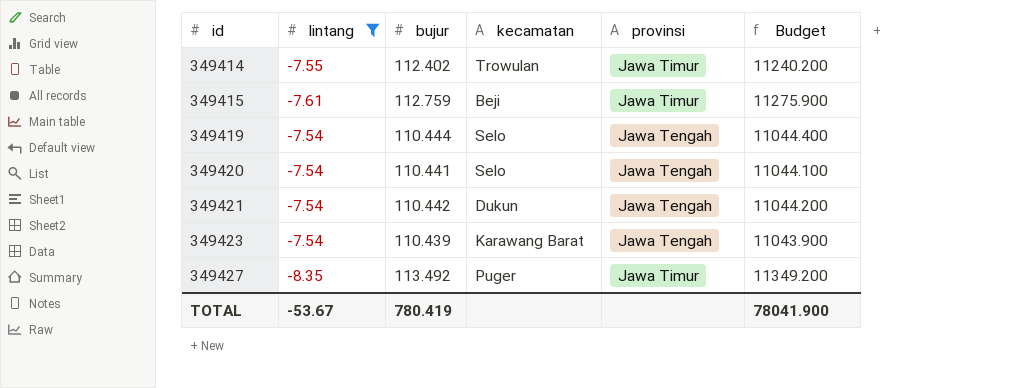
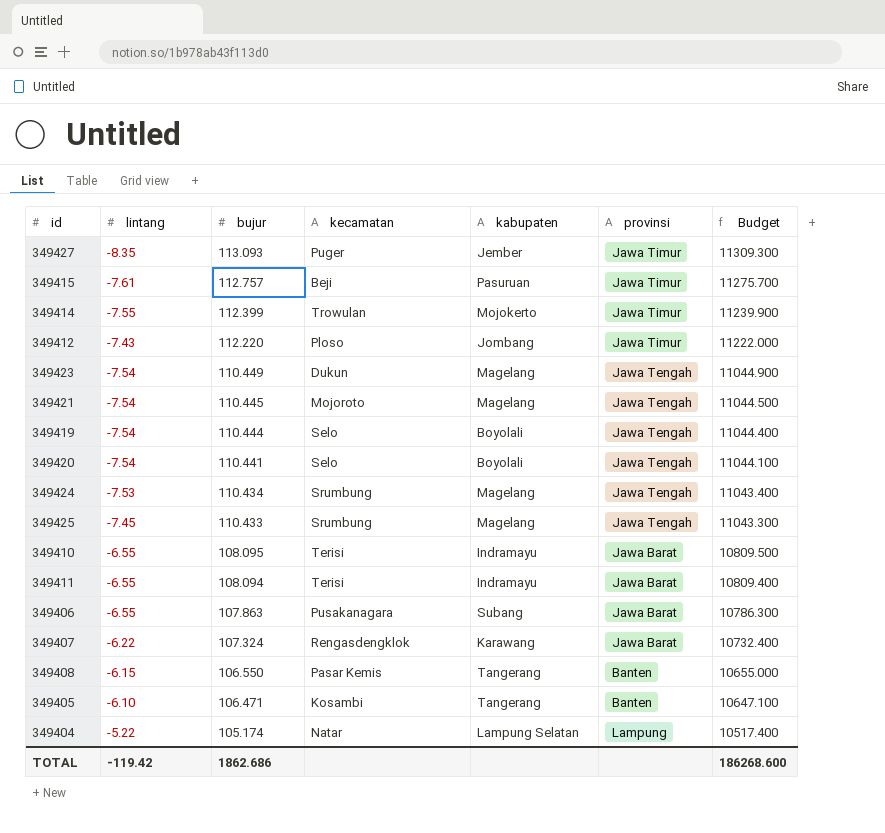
filter: lintang <= -7.54 -> none
row order: id ascending -> bujur descending
column kabupaten | position: none -> 5
349427 | bujur: 113.492 -> 113.093
349427 | Budget: 11349.200 -> 11309.300
349415 | bujur: 112.759 -> 112.757
349415 | Budget: 11275.900 -> 11275.700
349414 | bujur: 112.402 -> 112.399
349414 | Budget: 11240.200 -> 11239.900
349423 | bujur: 110.439 -> 110.449
349423 | kecamatan: Karawang Barat -> Dukun
349423 | Budget: 11043.900 -> 11044.900
349421 | bujur: 110.442 -> 110.445
349421 | kecamatan: Dukun -> Mojoroto
349421 | Budget: 11044.200 -> 11044.500
TOTAL | lintang: -53.67 -> -119.42
TOTAL | bujur: 780.419 -> 1862.686
TOTAL | Budget: 78041.900 -> 186268.600

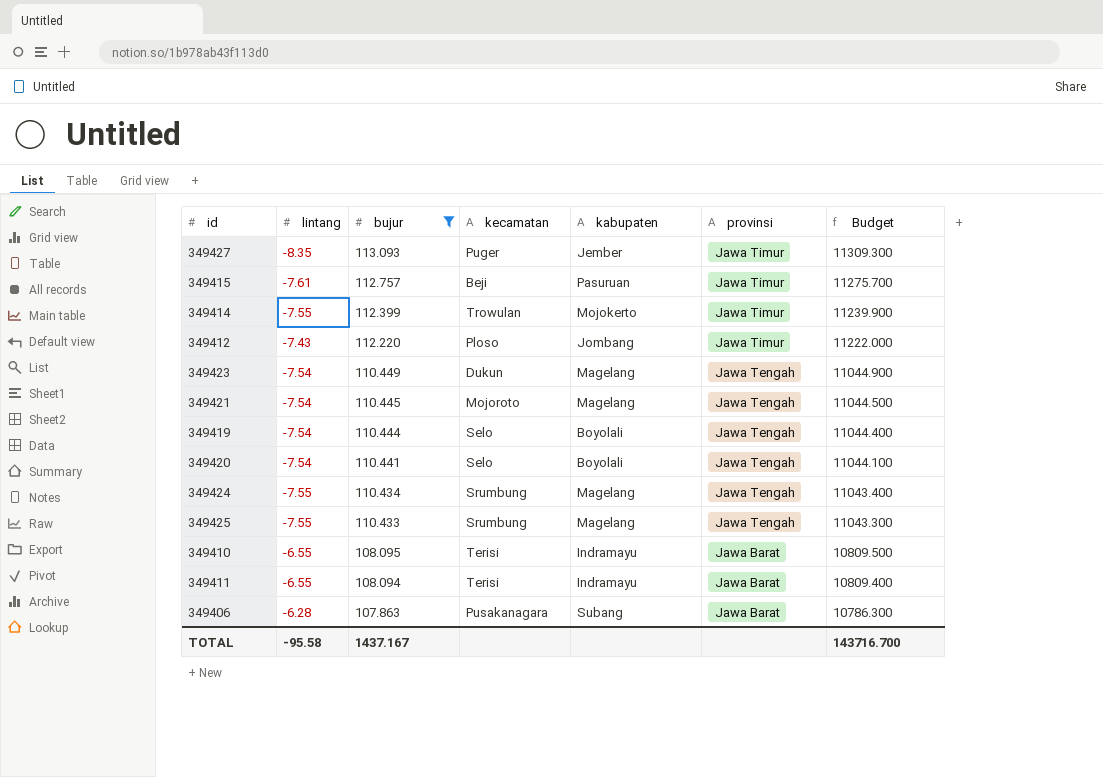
filter: none -> bujur >= 107.863
349424 | lintang: -7.53 -> -7.55
349425 | lintang: -7.45 -> -7.55
349406 | lintang: -6.55 -> -6.28
TOTAL | lintang: -119.42 -> -95.58
TOTAL | bujur: 1862.686 -> 1437.167
TOTAL | Budget: 186268.600 -> 143716.700

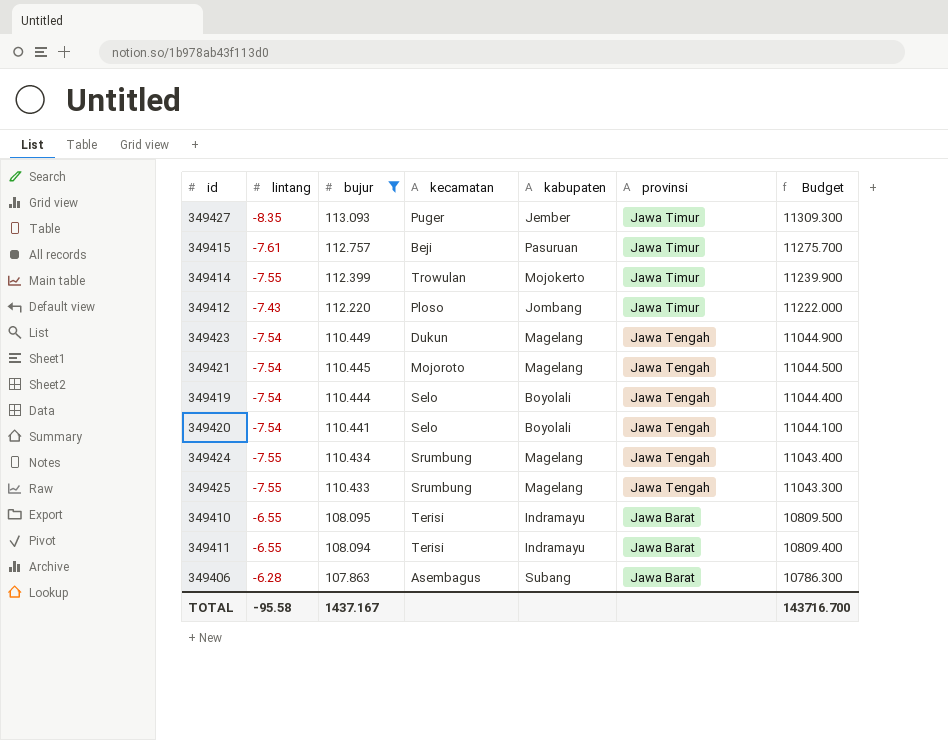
349406 | kecamatan: Pusakanagara -> Asembagus

